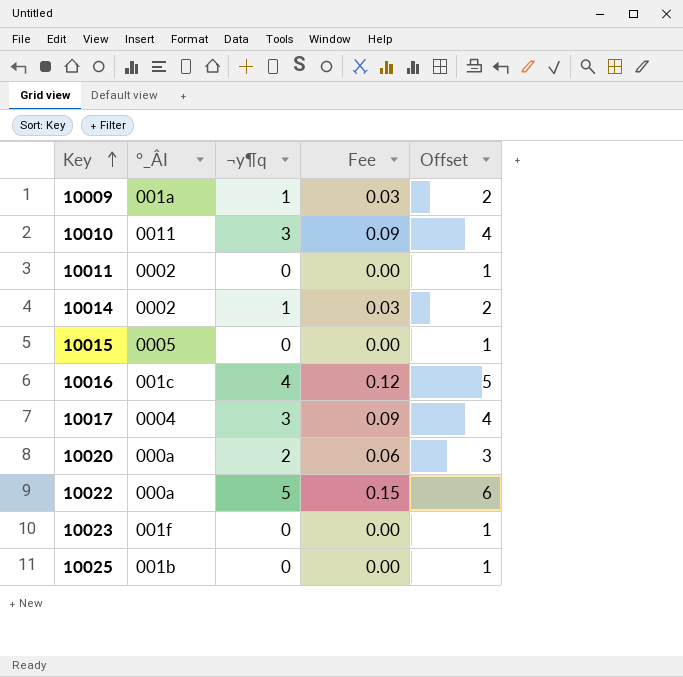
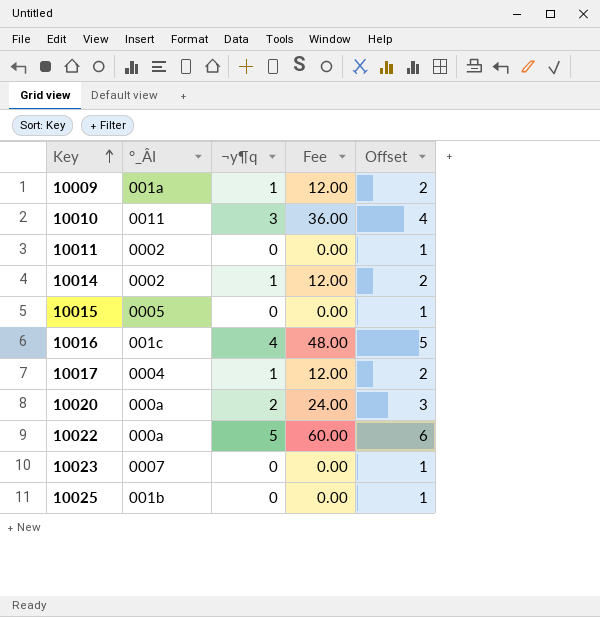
column Fee | formula: [¬y¶q] * 0.03 -> [¬y¶q] * 12
10017 | ¬y¶q: 3 -> 1
10017 | Offset: 4 -> 2
10023 | °_ÂI: 001f -> 0007

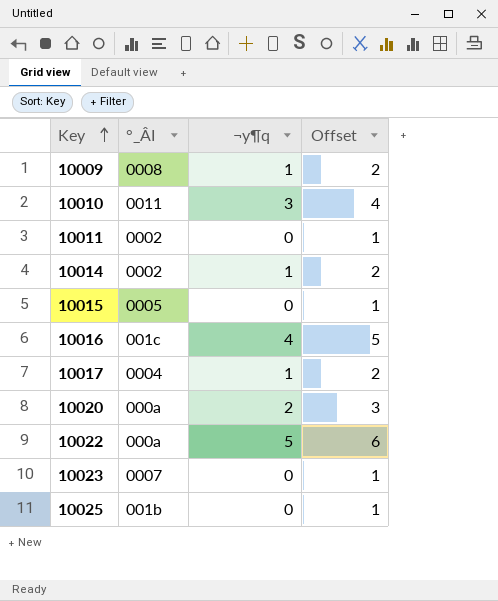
column Fee | formula: [¬y¶q] * 12 -> none
10009 | °_ÂI: 001a -> 0008

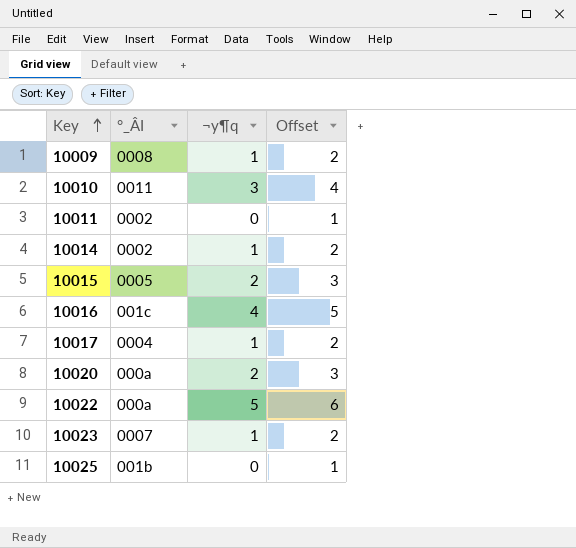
10015 | ¬y¶q: 0 -> 2
10015 | Offset: 1 -> 3
10023 | ¬y¶q: 0 -> 1
10023 | Offset: 1 -> 2

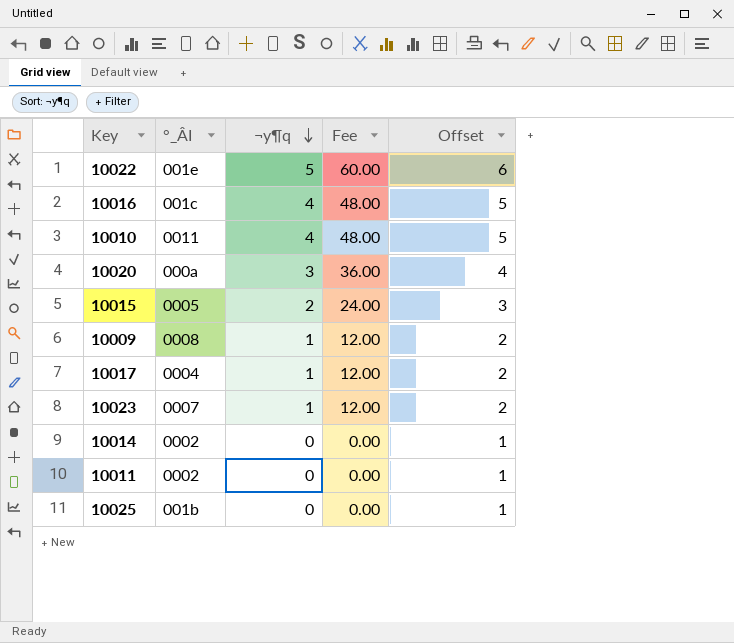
row order: Key ascending -> ¬y¶q descending
column Fee | formula: none -> [¬y¶q] * 12
10022 | °_ÂI: 000a -> 001e
10010 | ¬y¶q: 3 -> 4
10010 | Offset: 4 -> 5
10020 | ¬y¶q: 2 -> 3
10020 | Offset: 3 -> 4
10014 | ¬y¶q: 1 -> 0
10014 | Offset: 2 -> 1

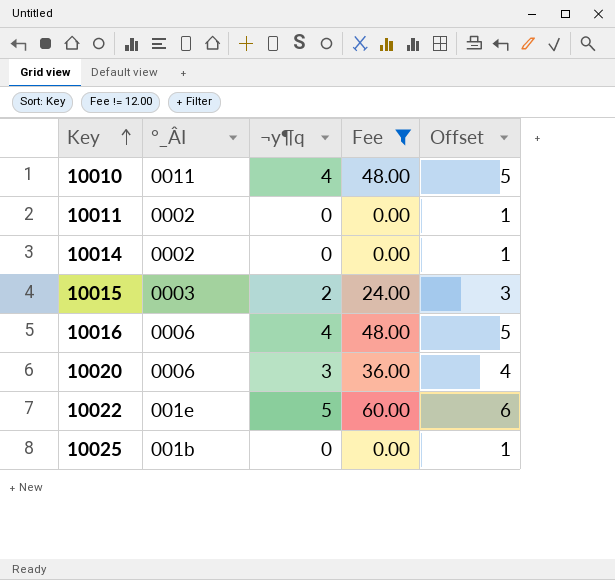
filter: none -> Fee != 12.00
row order: ¬y¶q descending -> Key ascending
10015 | °_ÂI: 0005 -> 0003
10016 | °_ÂI: 001c -> 0006
10020 | °_ÂI: 000a -> 0006

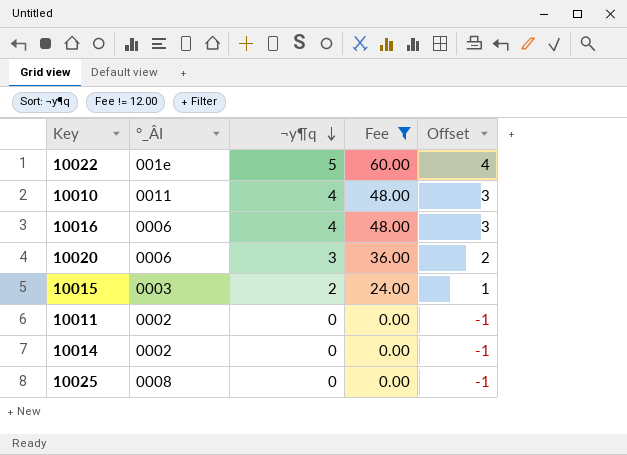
row order: Key ascending -> ¬y¶q descending
column Offset | formula: [¬y¶q] + 1 -> [¬y¶q] - 1
10025 | °_ÂI: 001b -> 0008

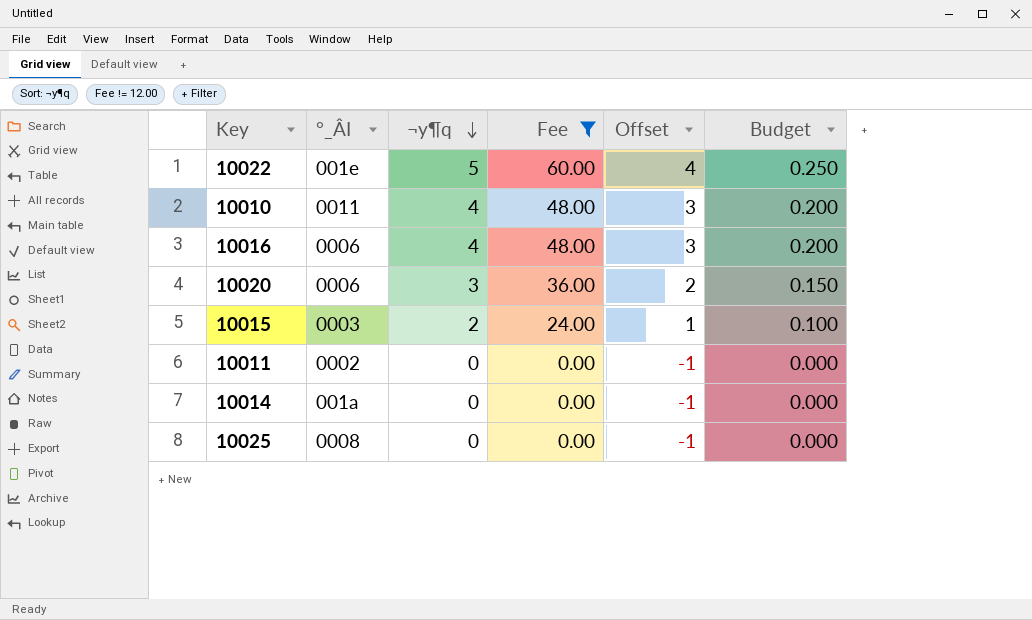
column Budget | formula: none -> [¬y¶q] * 0.05
10014 | °_ÂI: 0002 -> 001a

